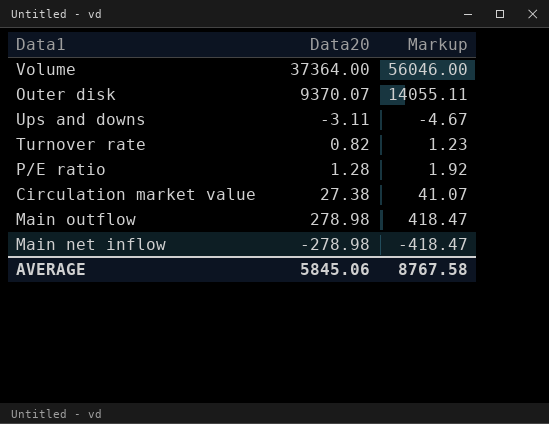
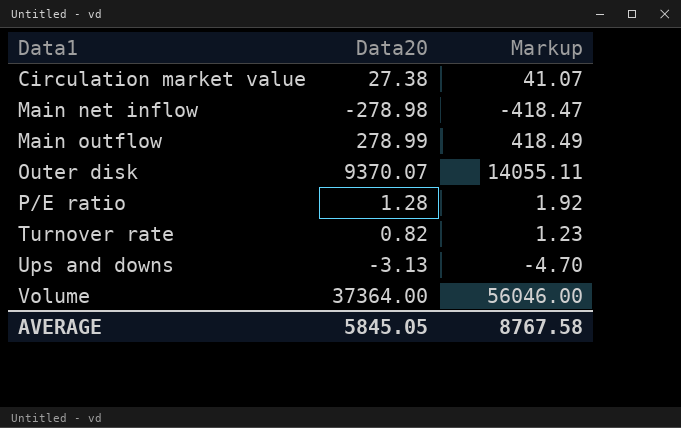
row order: none -> Data1 ascending
Main outflow | Data20: 278.98 -> 278.99
Main outflow | Markup: 418.47 -> 418.49
Ups and downs | Data20: -3.11 -> -3.13
Ups and downs | Markup: -4.67 -> -4.70
AVERAGE | Data20: 5845.06 -> 5845.05

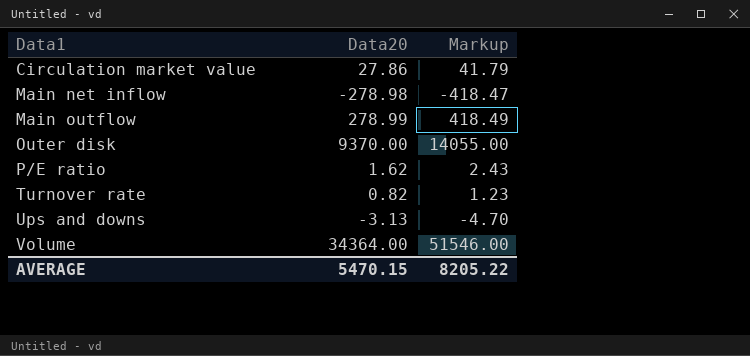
Circulation market value | Data20: 27.38 -> 27.86
Circulation market value | Markup: 41.07 -> 41.79
Outer disk | Data20: 9370.07 -> 9370.00
Outer disk | Markup: 14055.11 -> 14055.00
P/E ratio | Data20: 1.28 -> 1.62
P/E ratio | Markup: 1.92 -> 2.43
Volume | Data20: 37364.00 -> 34364.00
Volume | Markup: 56046.00 -> 51546.00
AVERAGE | Data20: 5845.05 -> 5470.15
AVERAGE | Markup: 8767.58 -> 8205.22

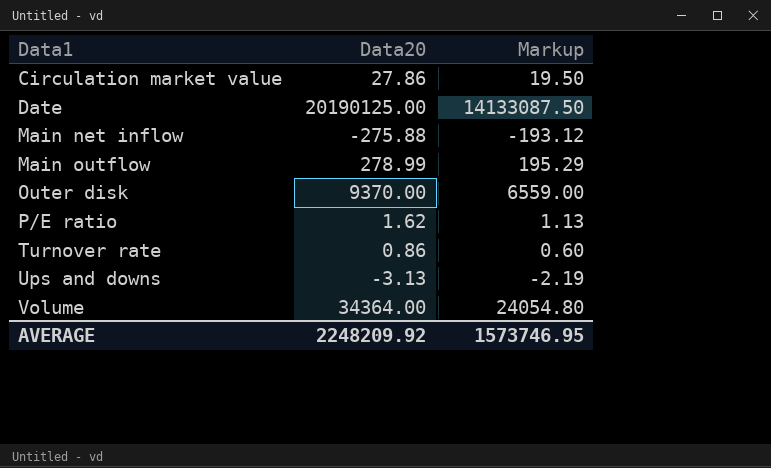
column Markup | formula: [Data20] * 1.5 -> [Data20] * 0.7
row Date: none -> 20190125.00 | 14133087.50
Main net inflow | Data20: -278.98 -> -275.88
Turnover rate | Data20: 0.82 -> 0.86
AVERAGE | Data20: 5470.15 -> 2248209.92
AVERAGE | Markup: 8205.22 -> 1573746.95

